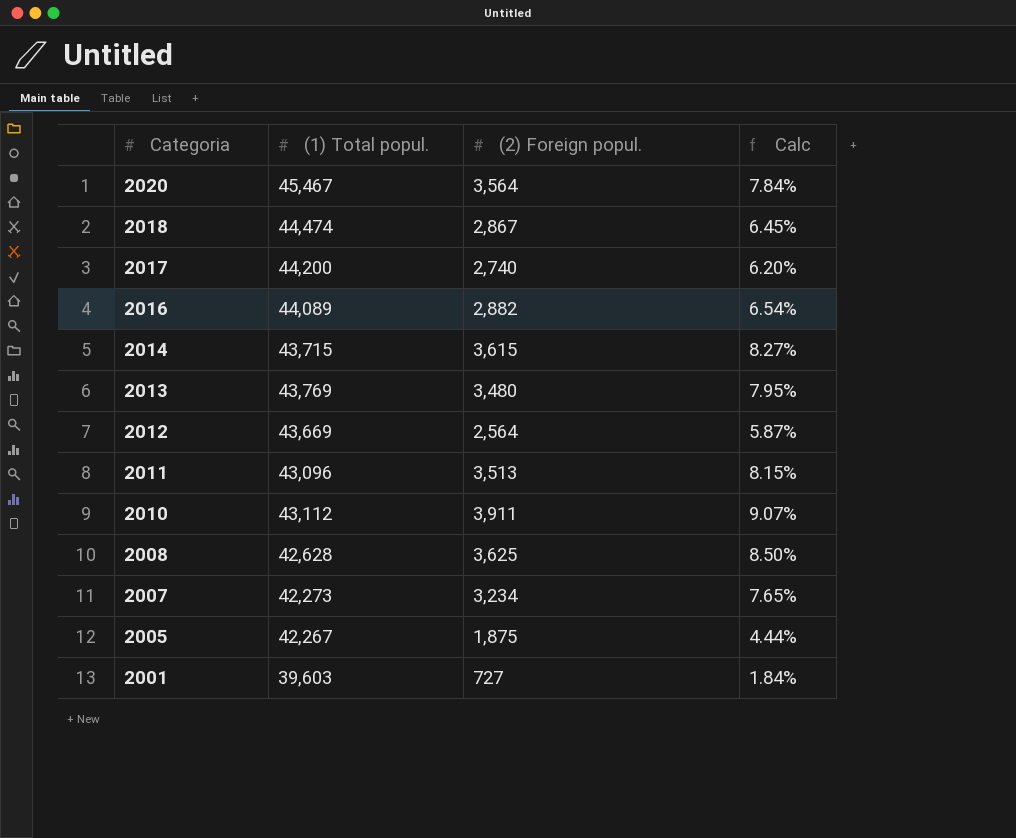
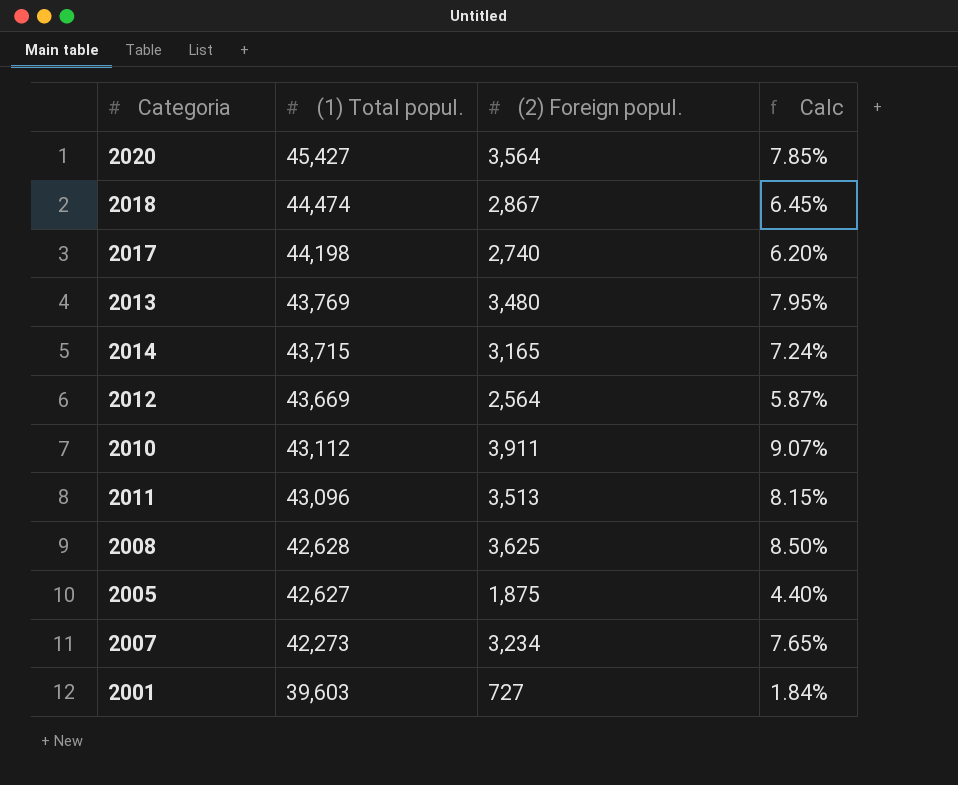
row order: Categoria descending -> (1) Total popul. descending
row 2016: 44,089 | 2,882 | 6.54% -> none
2020 | (1) Total popul.: 45,467 -> 45,427
2020 | Calc: 7.84% -> 7.85%
2017 | (1) Total popul.: 44,200 -> 44,198
2014 | (2) Foreign popul.: 3,615 -> 3,165
2014 | Calc: 8.27% -> 7.24%
2005 | (1) Total popul.: 42,267 -> 42,627
2005 | Calc: 4.44% -> 4.40%

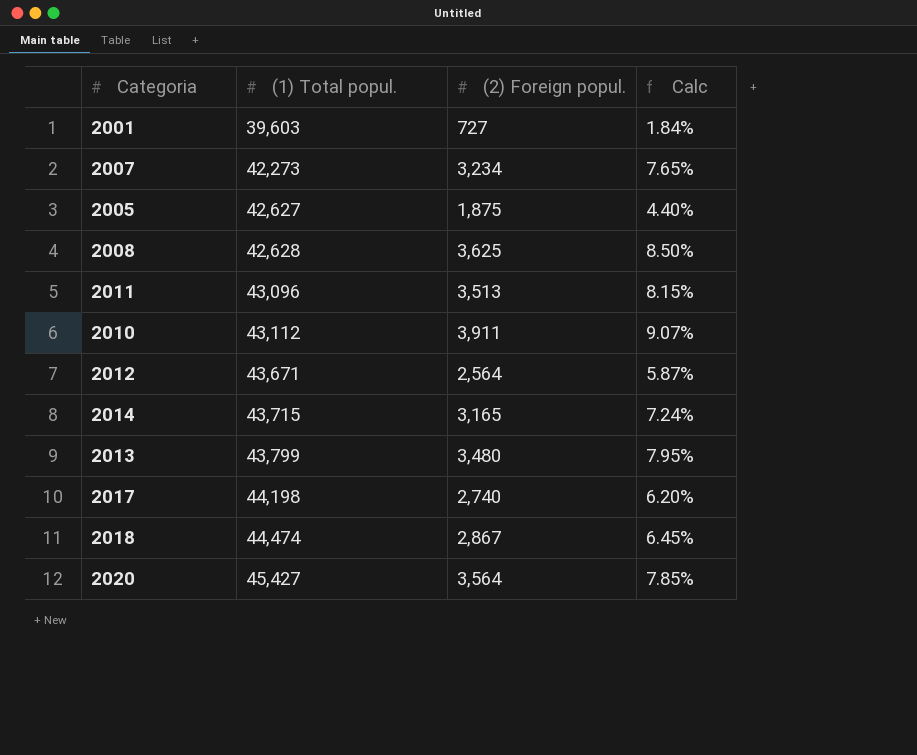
row order: (1) Total popul. descending -> (1) Total popul. ascending
2012 | (1) Total popul.: 43,669 -> 43,671
2013 | (1) Total popul.: 43,769 -> 43,799

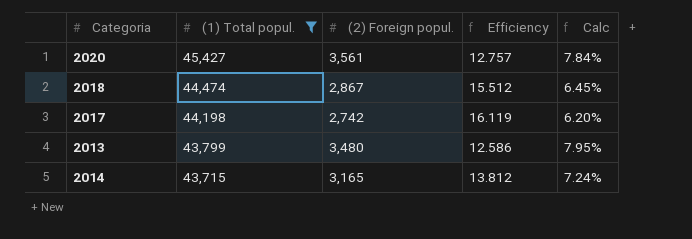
filter: none -> (1) Total popul. >= 43,715
row order: (1) Total popul. ascending -> (1) Total popul. descending
column Efficiency | formula: none -> [(1) Total popul.] / [(2) Foreign popul.]
2020 | (2) Foreign popul.: 3,564 -> 3,561
2020 | Calc: 7.85% -> 7.84%
2017 | (2) Foreign popul.: 2,740 -> 2,742

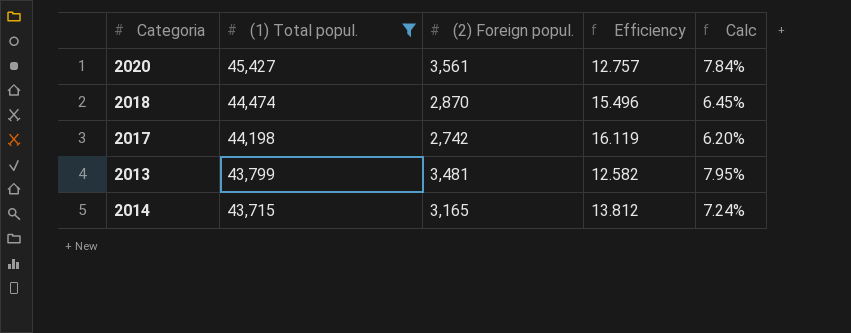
2018 | (2) Foreign popul.: 2,867 -> 2,870
2018 | Efficiency: 15.512 -> 15.496
2013 | (2) Foreign popul.: 3,480 -> 3,481
2013 | Efficiency: 12.586 -> 12.582

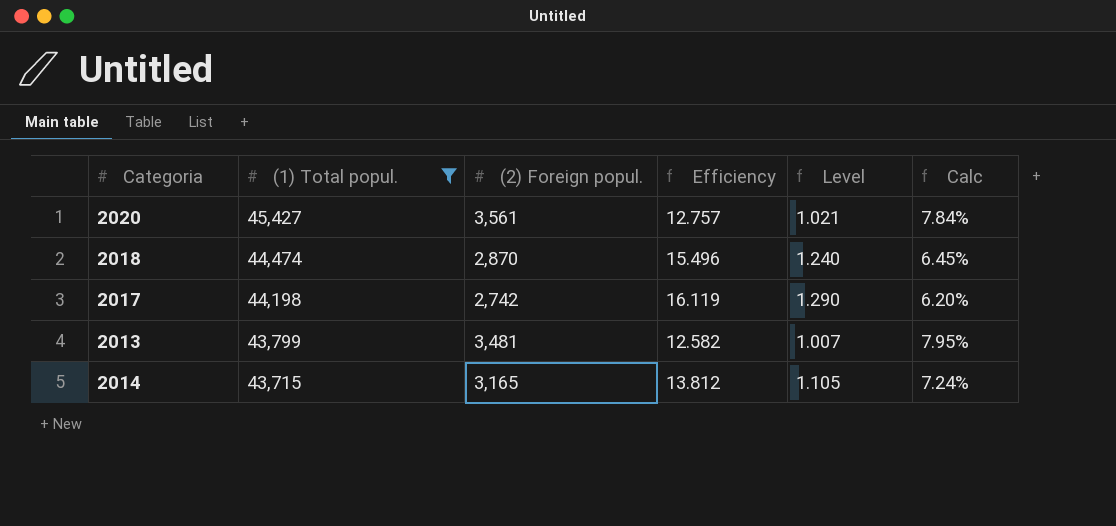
column Level | formula: none -> [Efficiency] * 0.08

